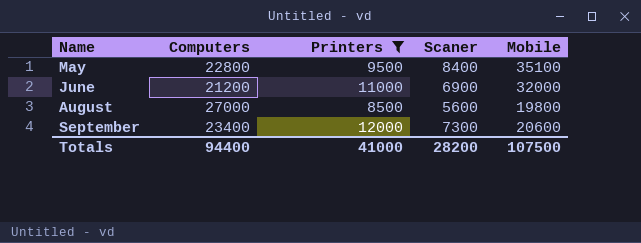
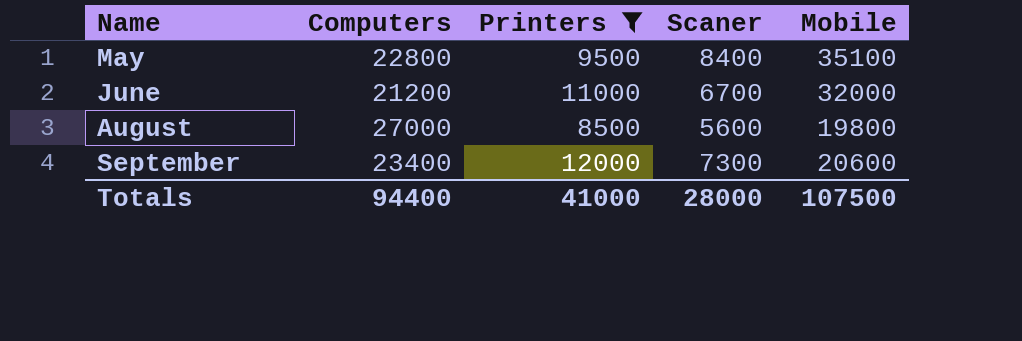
June | Scaner: 6900 -> 6700
Totals | Scaner: 28200 -> 28000

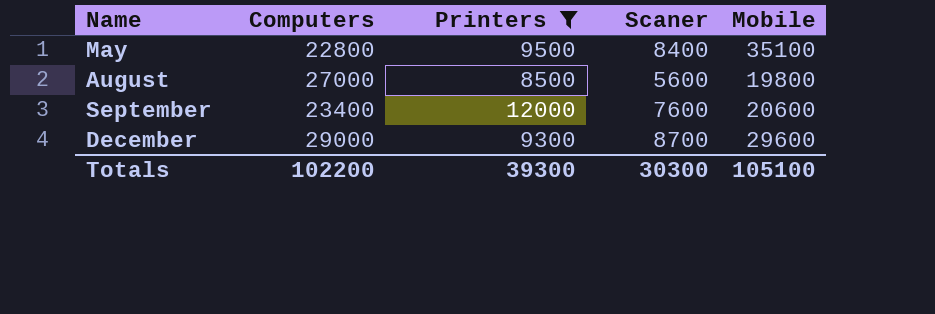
row June: 21200 | 11000 | 6700 | 32000 -> none
September | Scaner: 7300 -> 7600
row December: none -> 29000 | 9300 | 8700 | 29600
Totals | Computers: 94400 -> 102200
Totals | Printers: 41000 -> 39300
Totals | Scaner: 28000 -> 30300
Totals | Mobile: 107500 -> 105100

